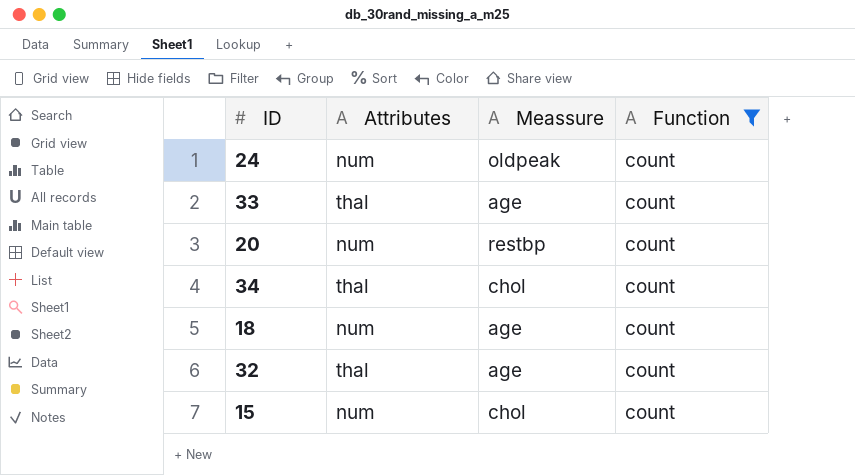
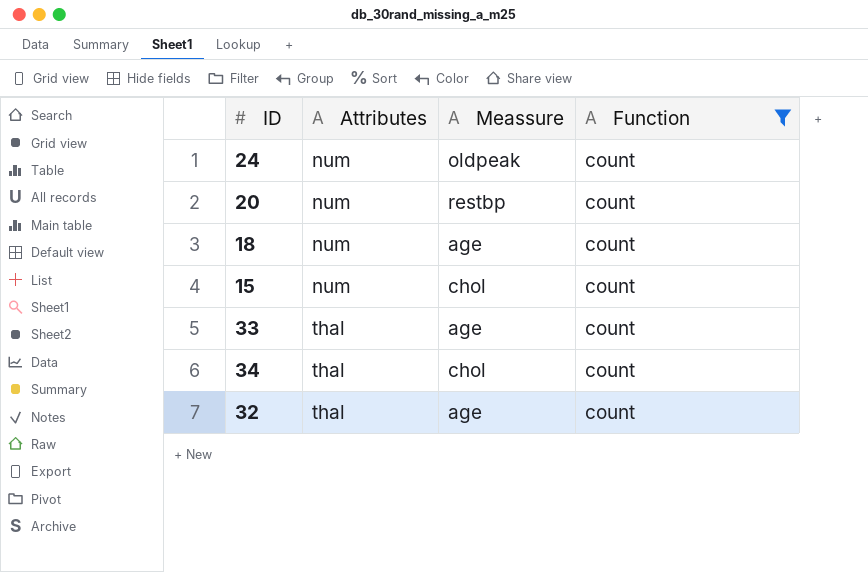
row order: none -> Attributes ascending

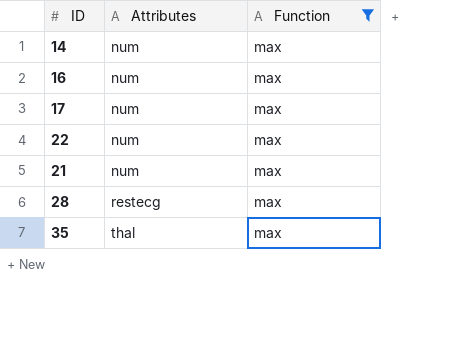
filter: Function = count -> Function = max
column Meassure | position: 3 -> none

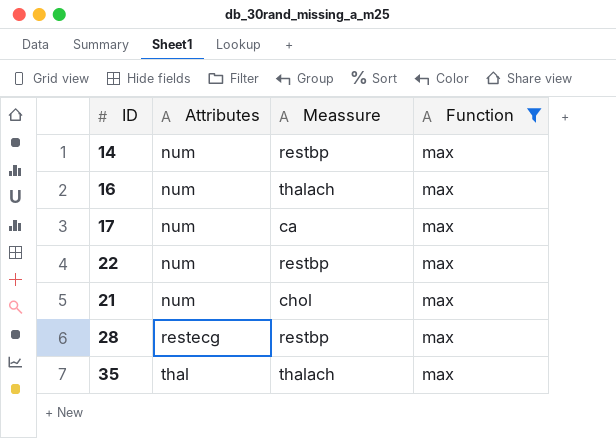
column Meassure | position: none -> 3

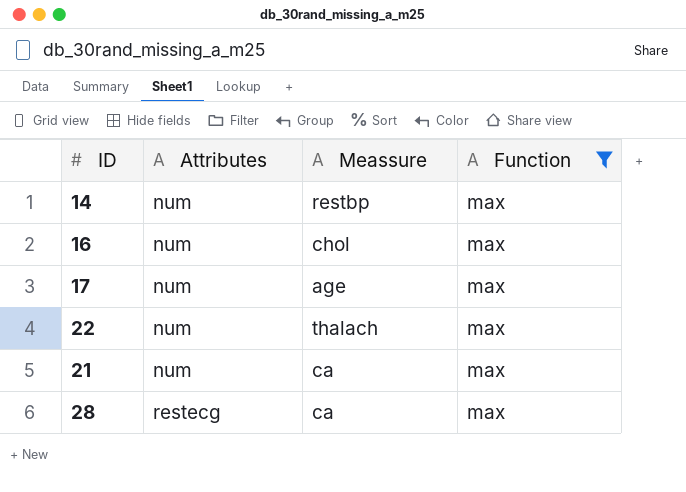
row 35: thal | thalach | max -> none
16 | Meassure: thalach -> chol
17 | Meassure: ca -> age
22 | Meassure: restbp -> thalach
21 | Meassure: chol -> ca
28 | Meassure: restbp -> ca

